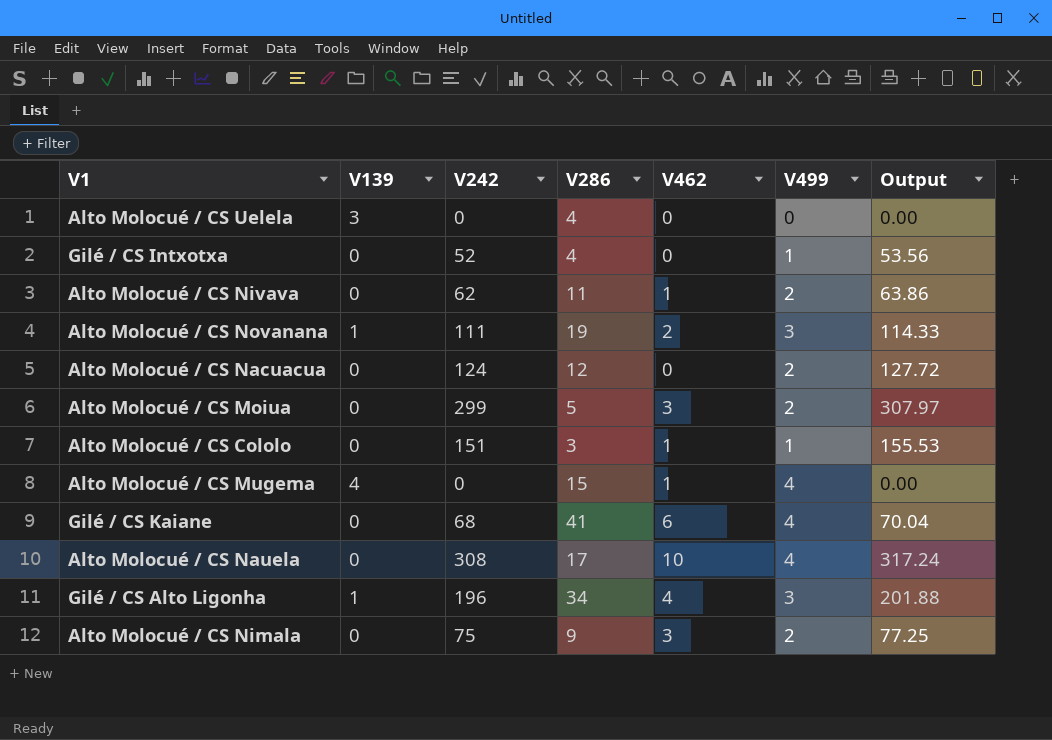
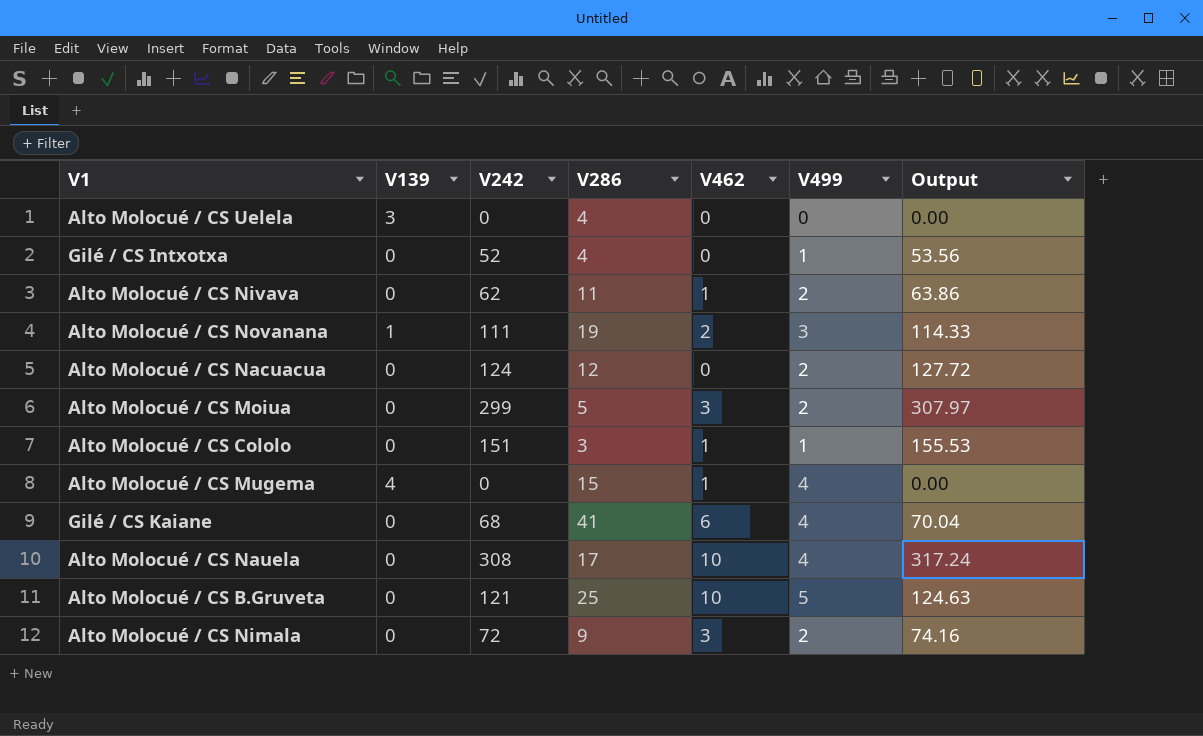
row Gilé / CS Alto Ligonha: 1 | 196 | 34 | 4 | 3 | 201.88 -> none
row Alto Molocué / CS B.Gruveta: none -> 0 | 121 | 25 | 10 | 5 | 124.63
Alto Molocué / CS Nimala | V242: 75 -> 72
Alto Molocué / CS Nimala | Output: 77.25 -> 74.16

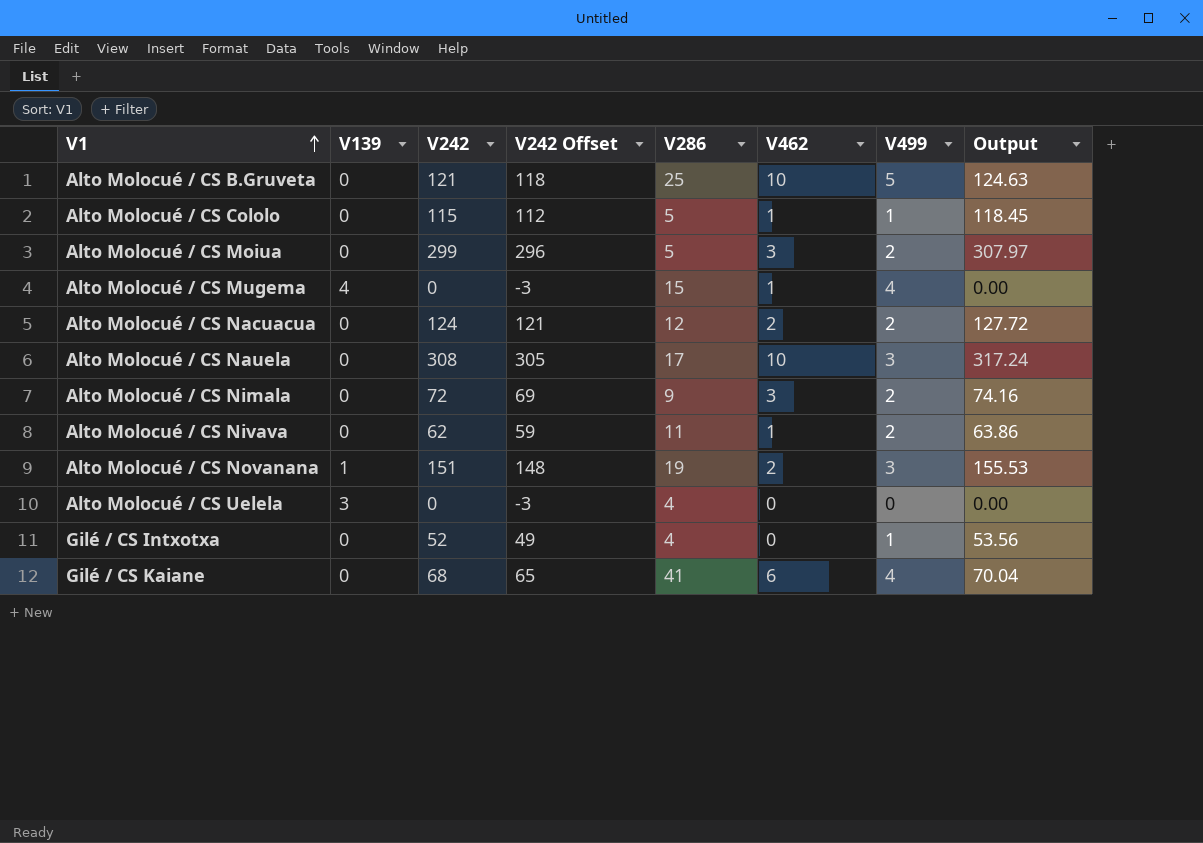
row order: none -> V1 ascending
column V242 Offset | formula: none -> [V242] - 3
Alto Molocué / CS Cololo | V242: 151 -> 115
Alto Molocué / CS Cololo | V286: 3 -> 5
Alto Molocué / CS Cololo | Output: 155.53 -> 118.45
Alto Molocué / CS Nacuacua | V462: 0 -> 2
Alto Molocué / CS Nauela | V499: 4 -> 3
Alto Molocué / CS Novanana | V242: 111 -> 151
Alto Molocué / CS Novanana | Output: 114.33 -> 155.53

